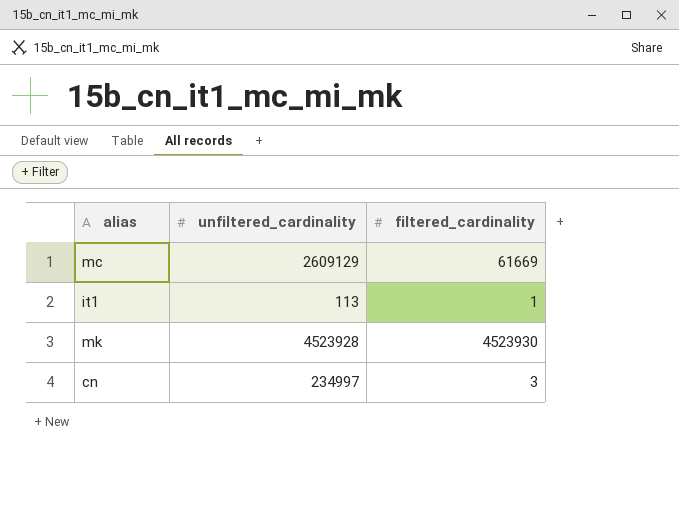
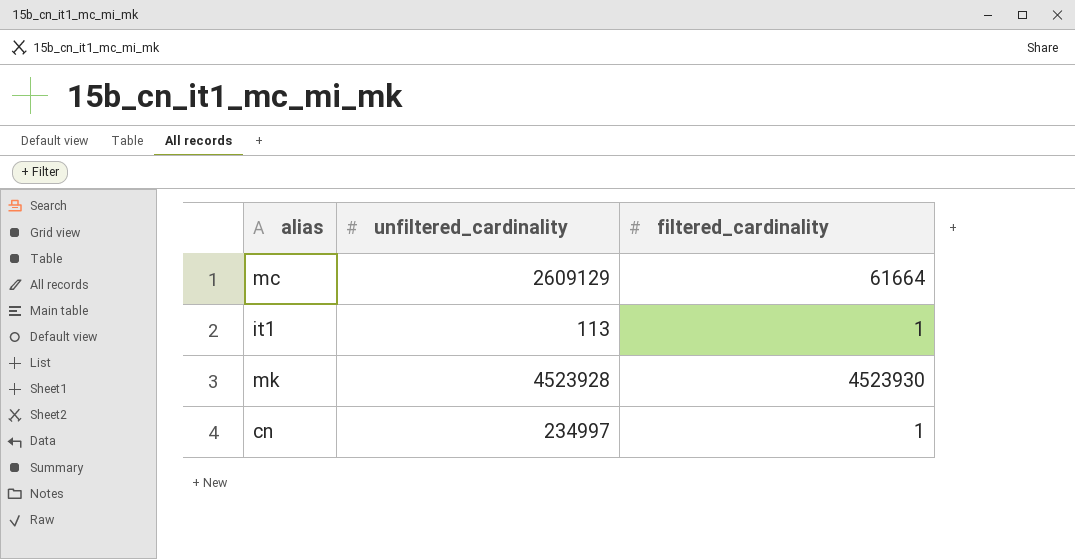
mc | filtered_cardinality: 61669 -> 61664
cn | filtered_cardinality: 3 -> 1

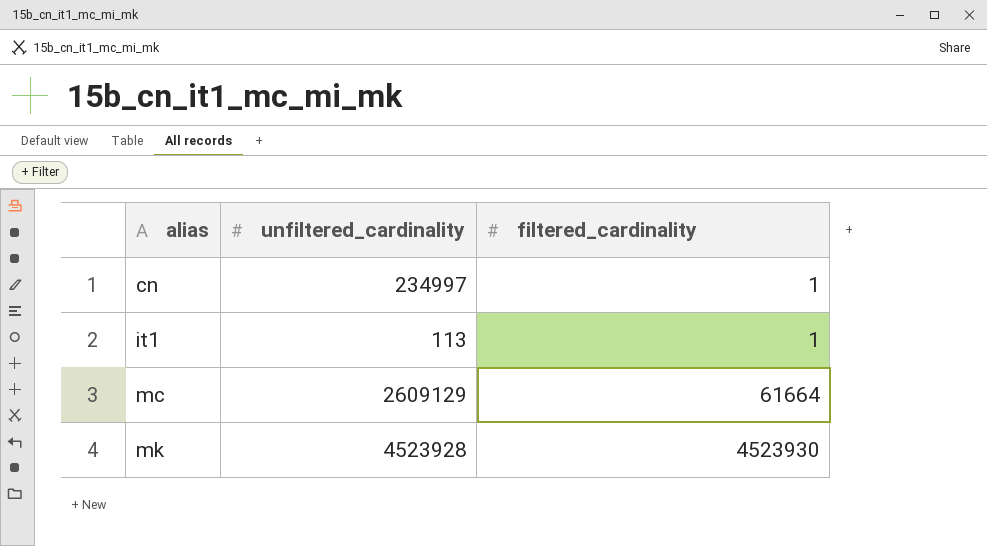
row order: none -> alias ascending

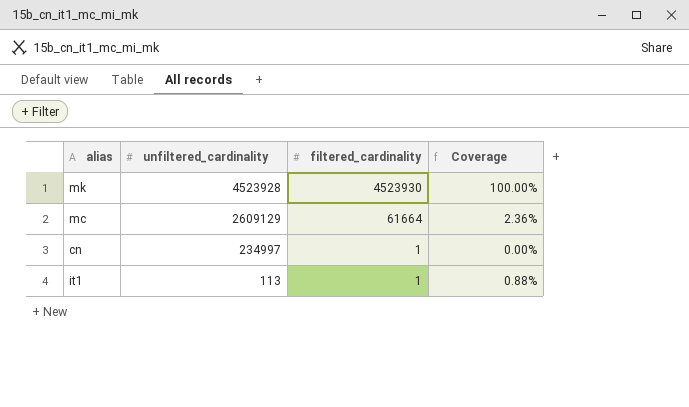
row order: alias ascending -> unfiltered_cardinality descending
column Coverage | formula: none -> [filtered_cardinality] / [unfiltered_cardinality]

